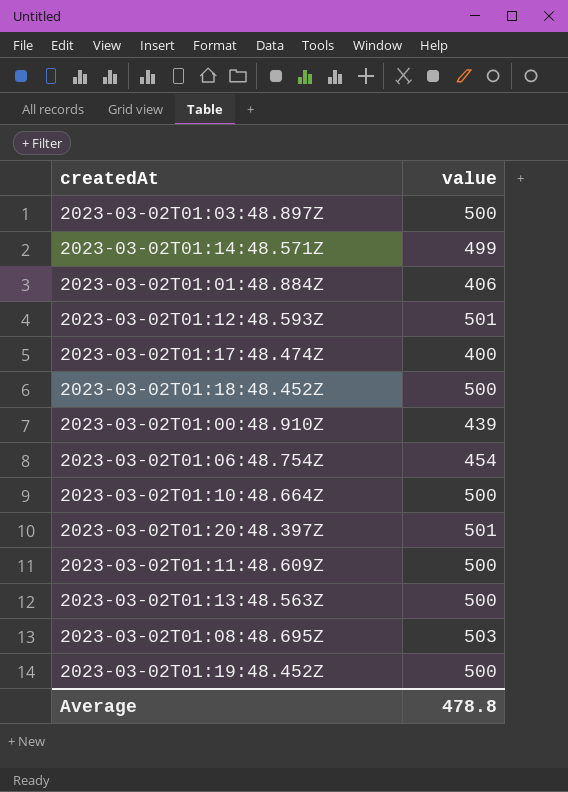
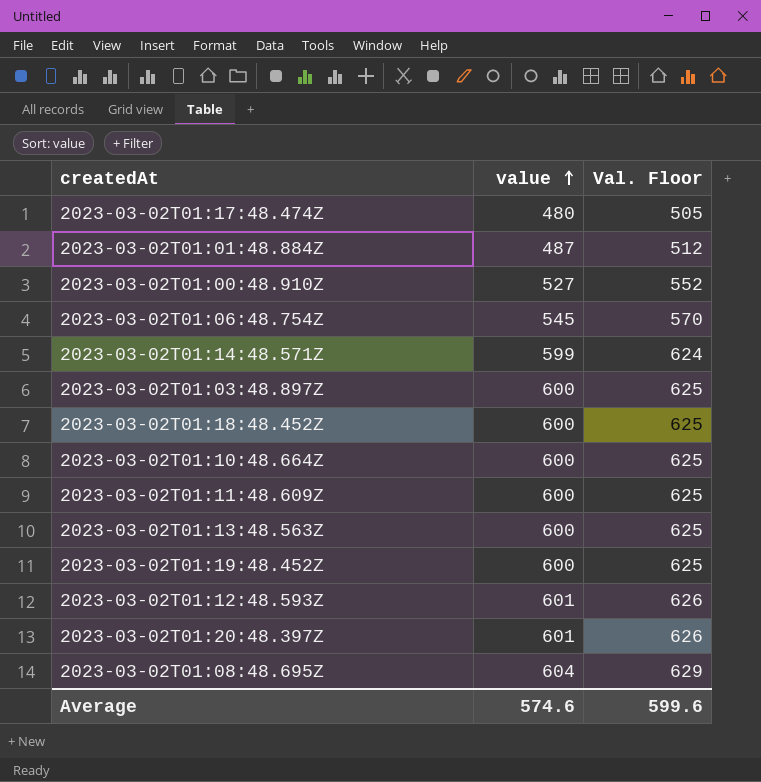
row order: none -> value ascending
column Val. Floor | formula: none -> [value] + 25
2023-03-02T01:17:48.474Z | value: 400 -> 480
2023-03-02T01:01:48.884Z | value: 406 -> 487
2023-03-02T01:00:48.910Z | value: 439 -> 527
2023-03-02T01:06:48.754Z | value: 454 -> 545
2023-03-02T01:14:48.571Z | value: 499 -> 599
2023-03-02T01:03:48.897Z | value: 500 -> 600
2023-03-02T01:18:48.452Z | value: 500 -> 600
2023-03-02T01:10:48.664Z | value: 500 -> 600
2023-03-02T01:11:48.609Z | value: 500 -> 600
2023-03-02T01:13:48.563Z | value: 500 -> 600
2023-03-02T01:19:48.452Z | value: 500 -> 600
2023-03-02T01:12:48.593Z | value: 501 -> 601
2023-03-02T01:20:48.397Z | value: 501 -> 601
2023-03-02T01:08:48.695Z | value: 503 -> 604
Average | value: 478.8 -> 574.6

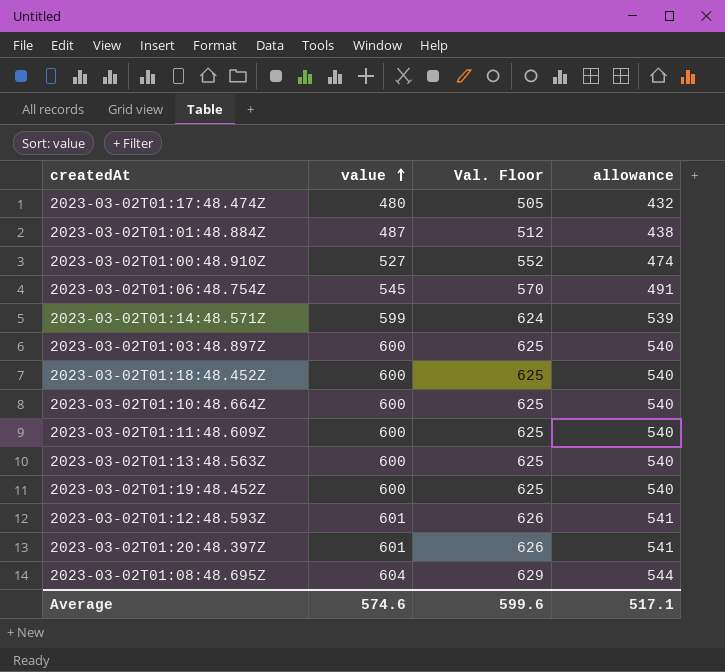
column allowance | formula: none -> [value] * 0.9

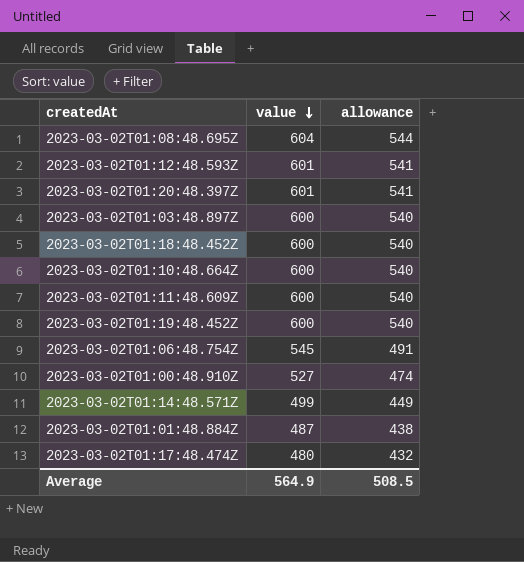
row order: value ascending -> value descending
column Val. Floor | formula: [value] + 25 -> none
row 2023-03-02T01:13:48.563Z: 600 | 625 | 540 -> none
2023-03-02T01:14:48.571Z | value: 599 -> 499
2023-03-02T01:14:48.571Z | allowance: 539 -> 449
Average | value: 574.6 -> 564.9
Average | allowance: 517.1 -> 508.5

